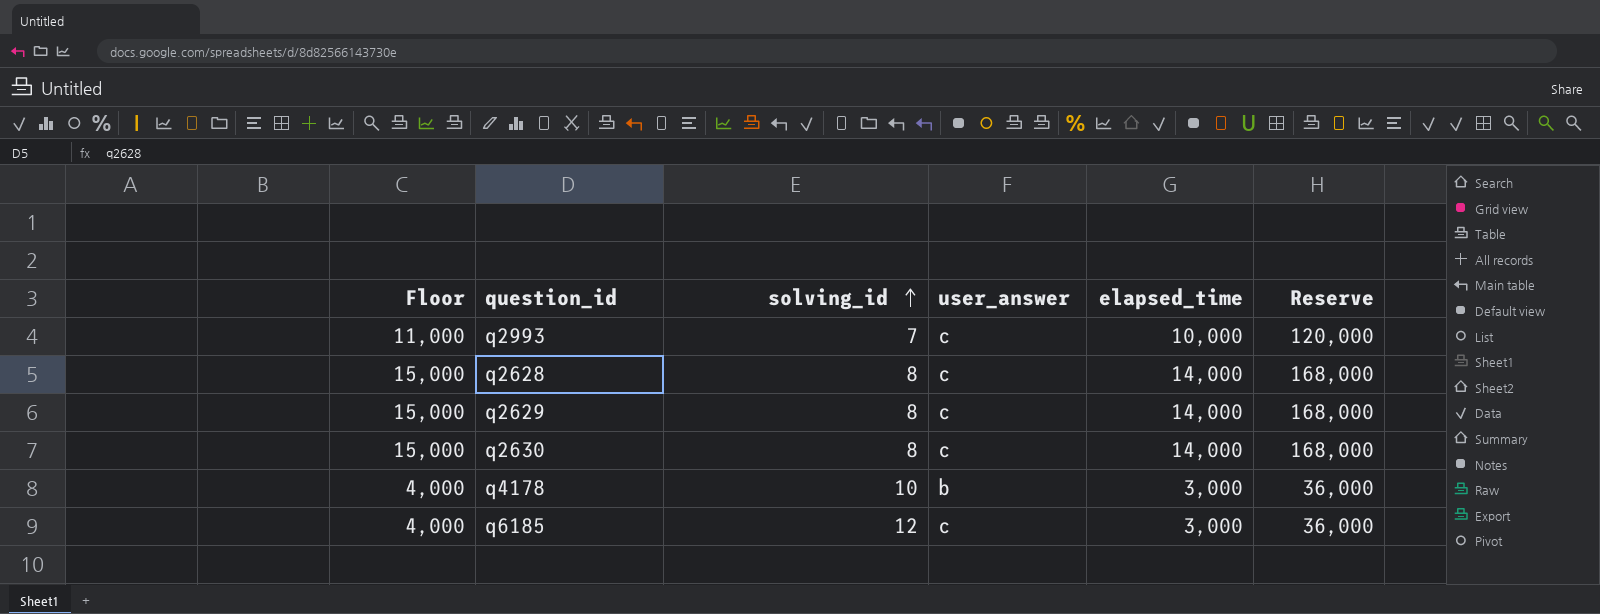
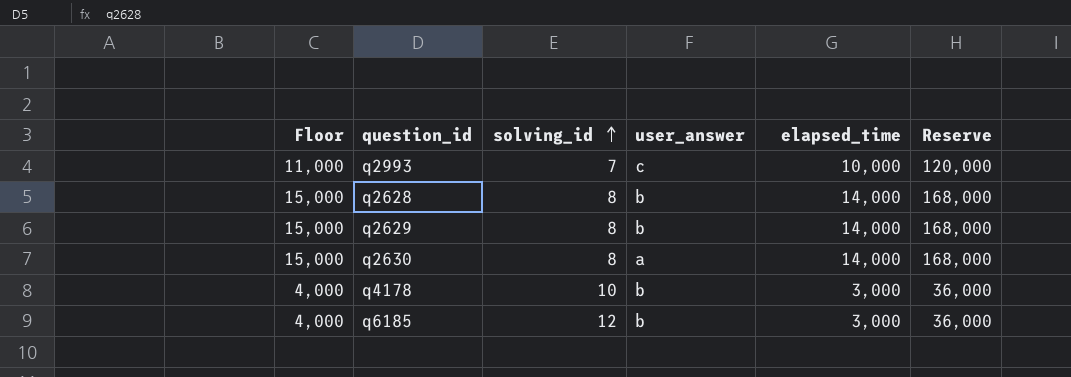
q2628 | user_answer: c -> b
q2629 | user_answer: c -> b
q2630 | user_answer: c -> a
q6185 | user_answer: c -> b

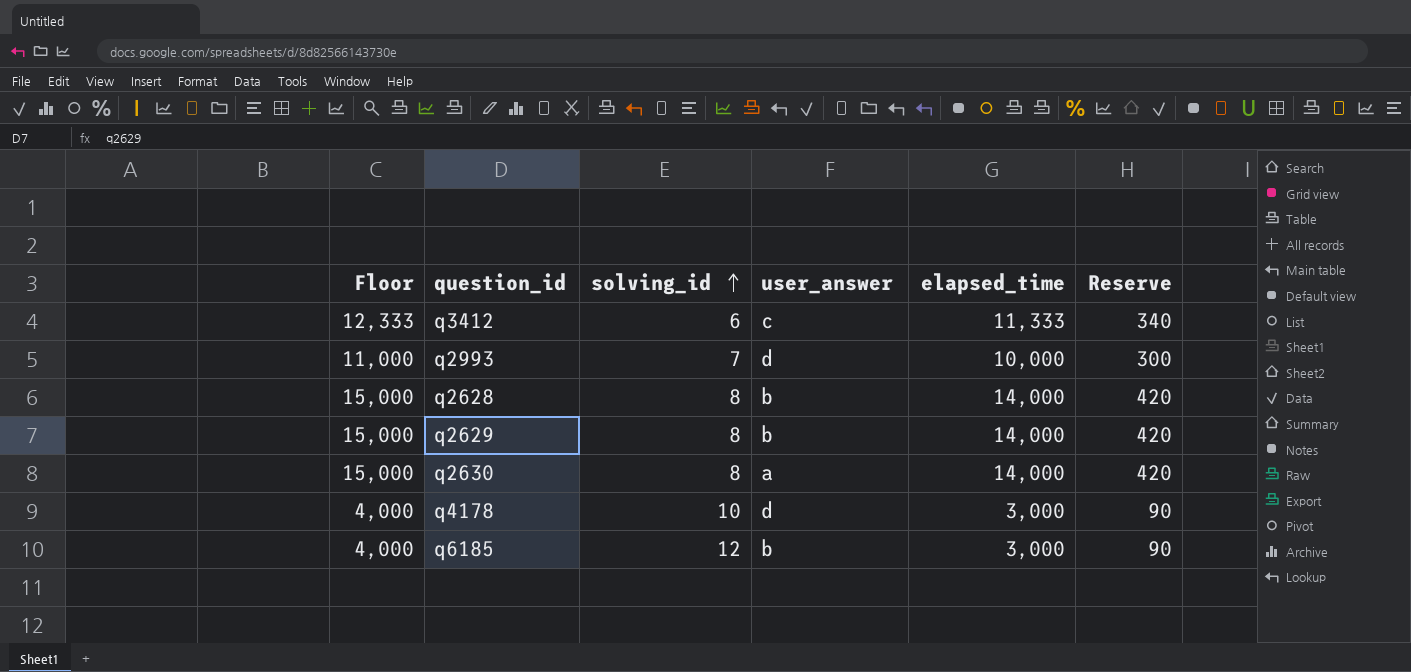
column Reserve | formula: [elapsed_time] * 12 -> [elapsed_time] * 0.03
row q3412: none -> 12,333 | 6 | c | 11,333 | 340
q2993 | user_answer: c -> d
q4178 | user_answer: b -> d

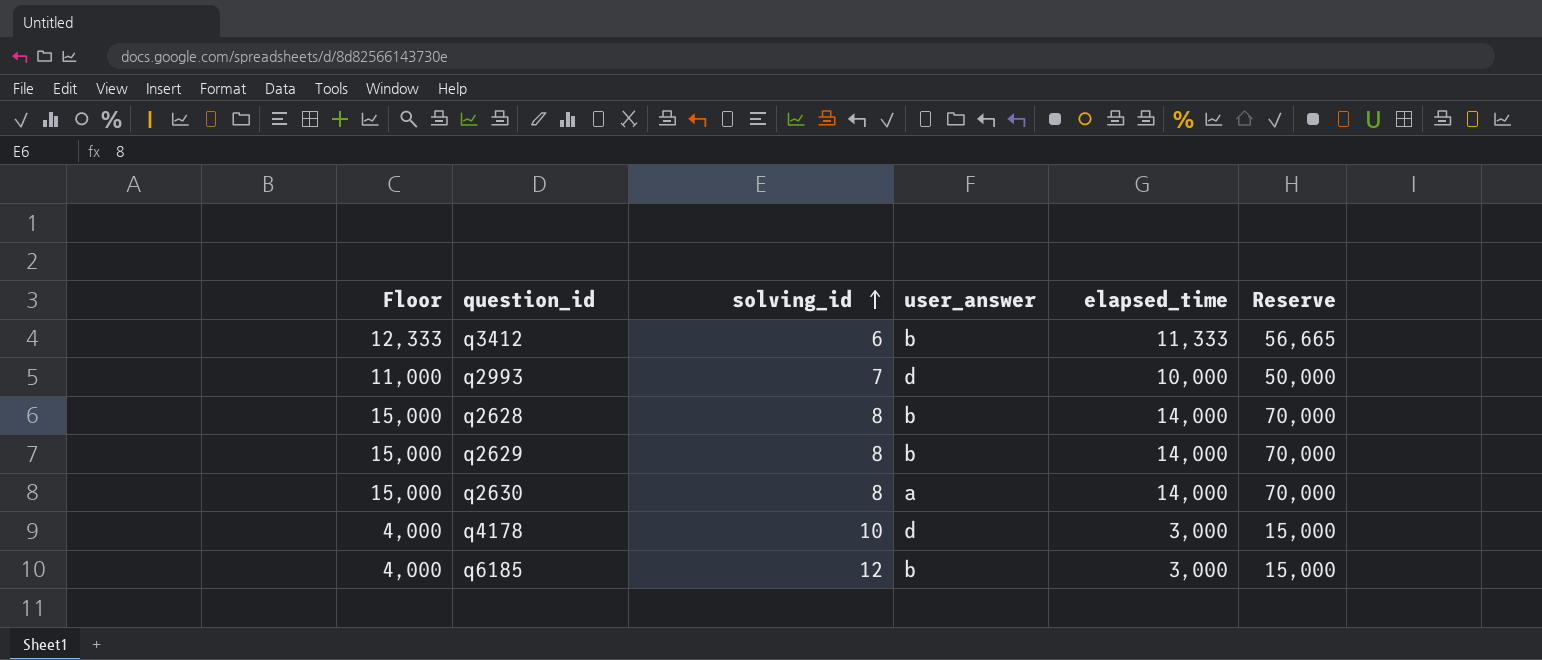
column Reserve | formula: [elapsed_time] * 0.03 -> [elapsed_time] * 5
q3412 | user_answer: c -> b

